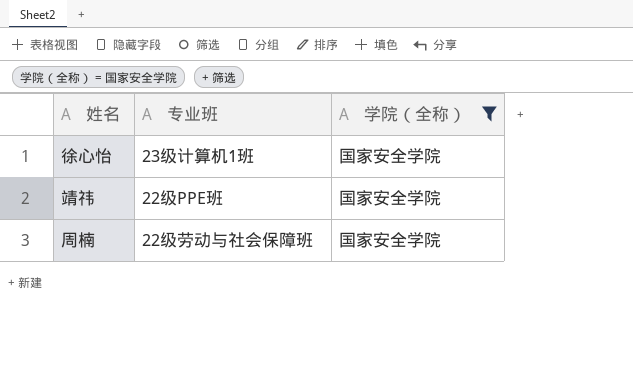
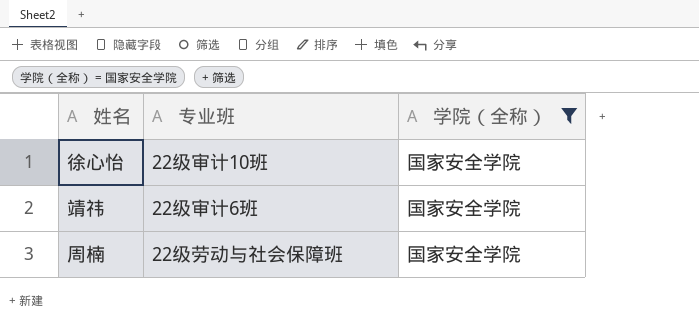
徐心怡 | 专业班: 23级计算机1班 -> 22级审计10班
靖祎 | 专业班: 22级PPE班 -> 22级审计6班

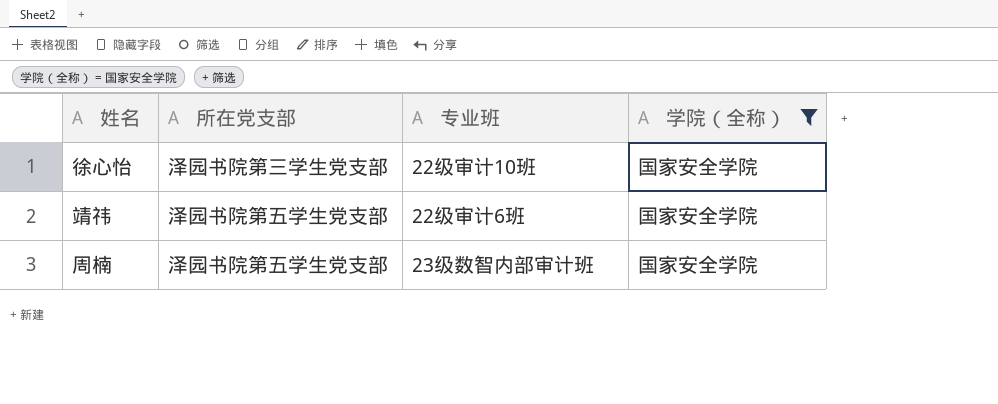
column 所在党支部 | position: none -> 2
周楠 | 专业班: 22级劳动与社会保障班 -> 23级数智内部审计班

